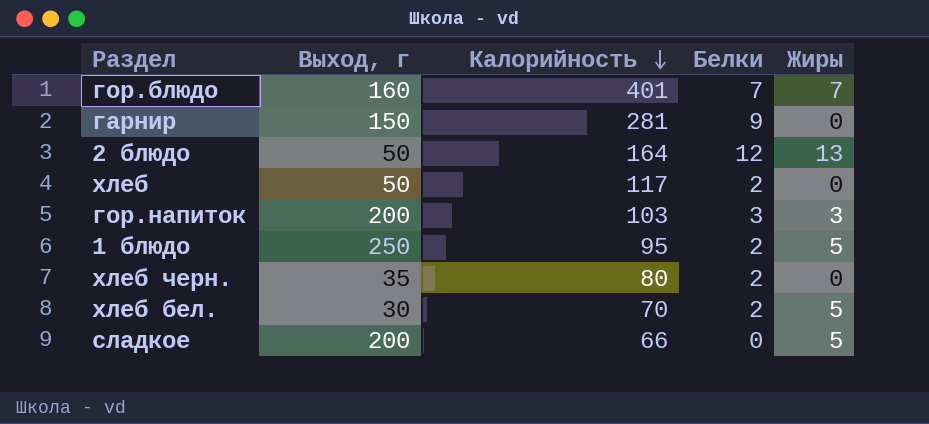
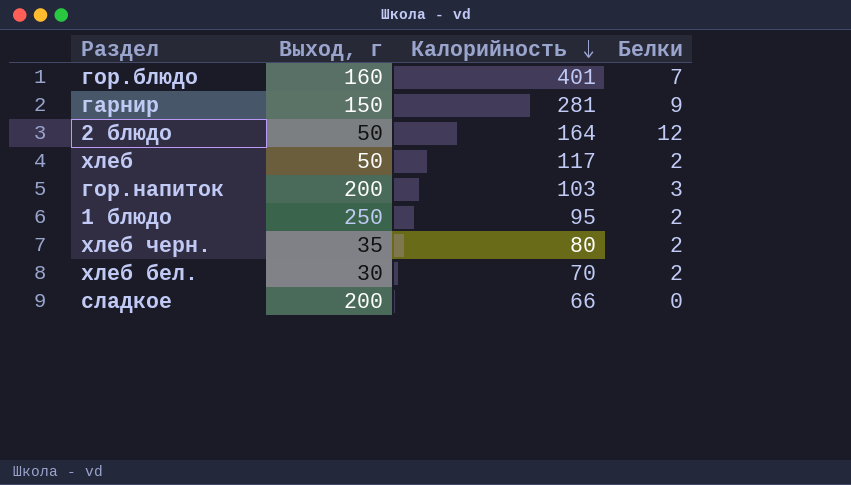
column Жиры | position: 5 -> none

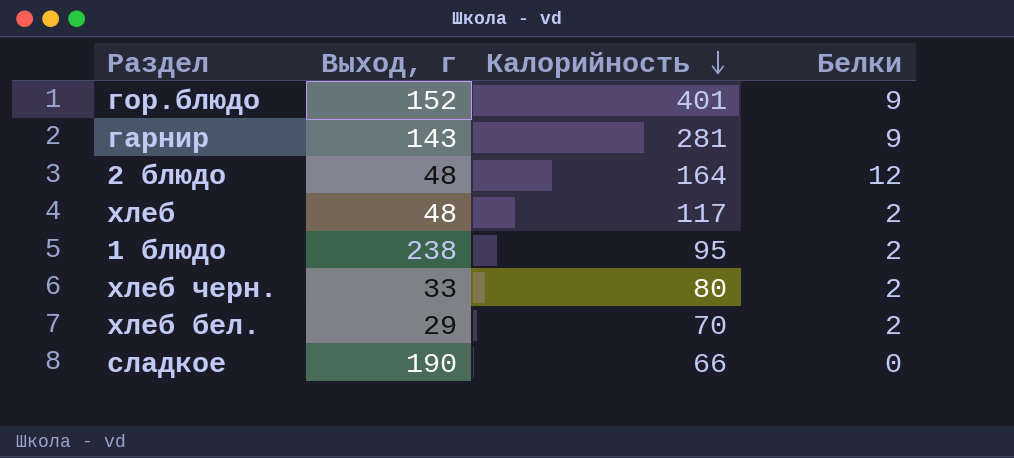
row гор.напиток: 200 | 103 | 3 -> none
гор.блюдо | Выход, г: 160 -> 152
гор.блюдо | Белки: 7 -> 9
гарнир | Выход, г: 150 -> 143
2 блюдо | Выход, г: 50 -> 48
хлеб | Выход, г: 50 -> 48
1 блюдо | Выход, г: 250 -> 238
хлеб черн. | Выход, г: 35 -> 33
хлеб бел. | Выход, г: 30 -> 29
сладкое | Выход, г: 200 -> 190

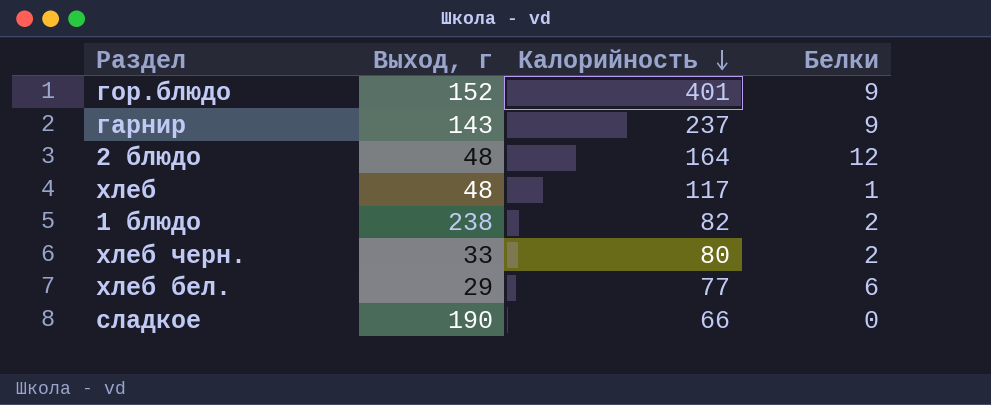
гарнир | Калорийность: 281 -> 237
хлеб | Белки: 2 -> 1
1 блюдо | Калорийность: 95 -> 82
хлеб бел. | Калорийность: 70 -> 77
хлеб бел. | Белки: 2 -> 6

